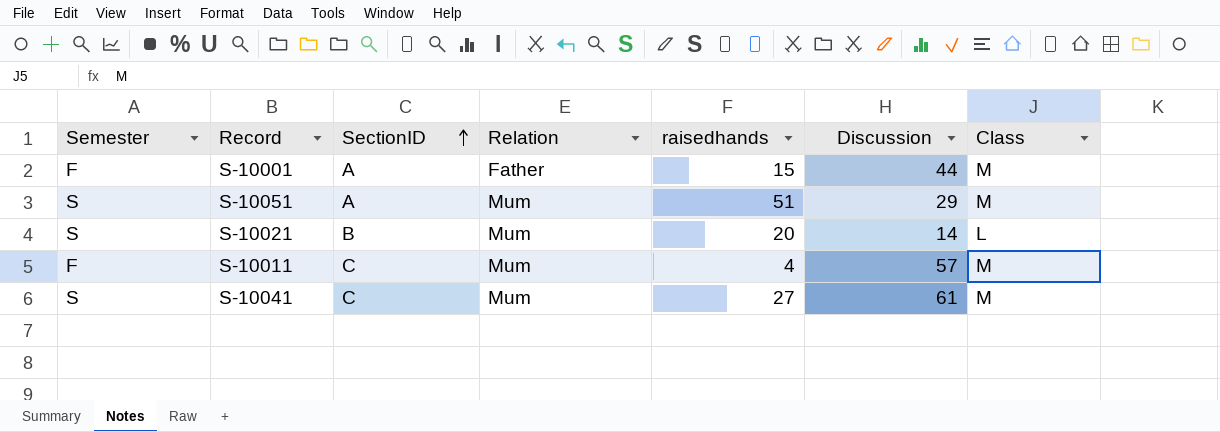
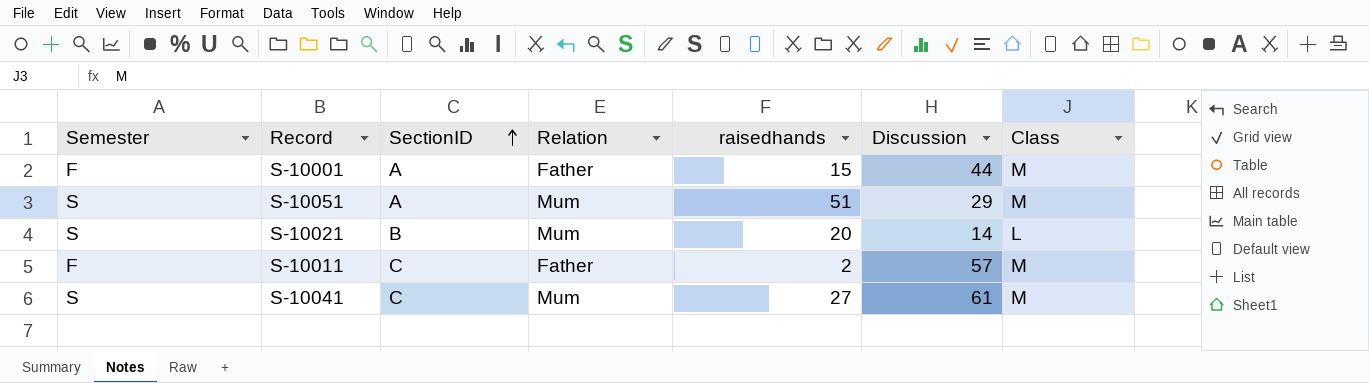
S-10011 | Relation: Mum -> Father
S-10011 | raisedhands: 4 -> 2

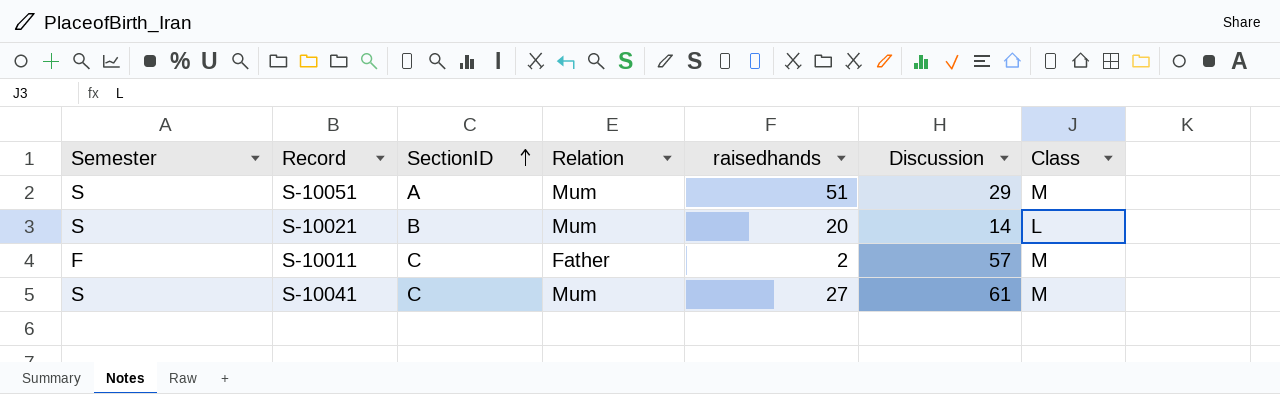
row S-10001: F | A | Father | 15 | 44 | M -> none

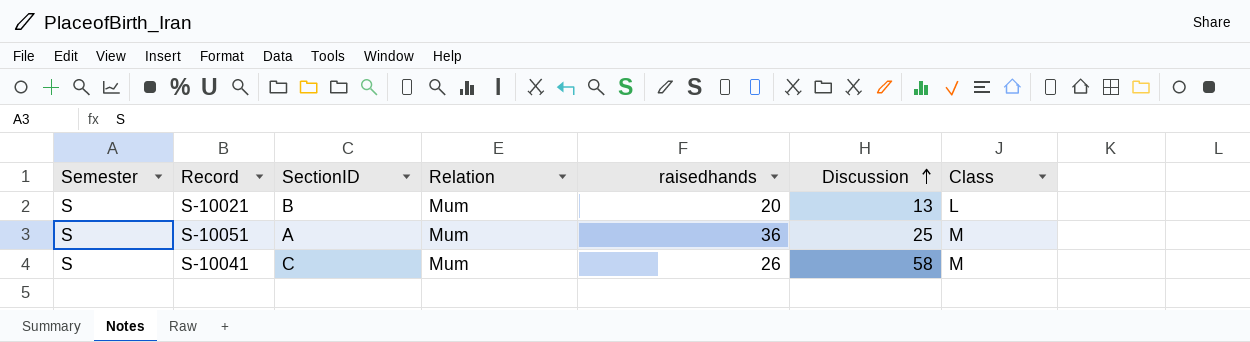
row order: SectionID ascending -> Discussion ascending
row S-10011: F | C | Father | 2 | 57 | M -> none
S-10021 | Discussion: 14 -> 13
S-10051 | raisedhands: 51 -> 36
S-10051 | Discussion: 29 -> 25
S-10041 | raisedhands: 27 -> 26
S-10041 | Discussion: 61 -> 58

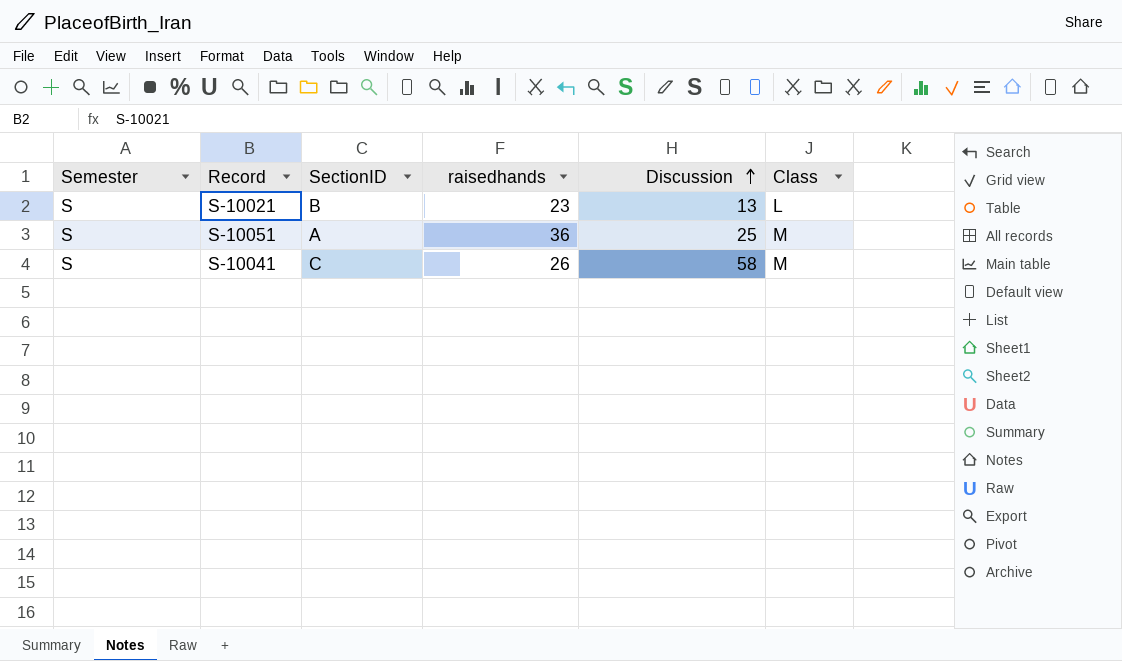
column Relation | position: 4 -> none
S-10021 | raisedhands: 20 -> 23

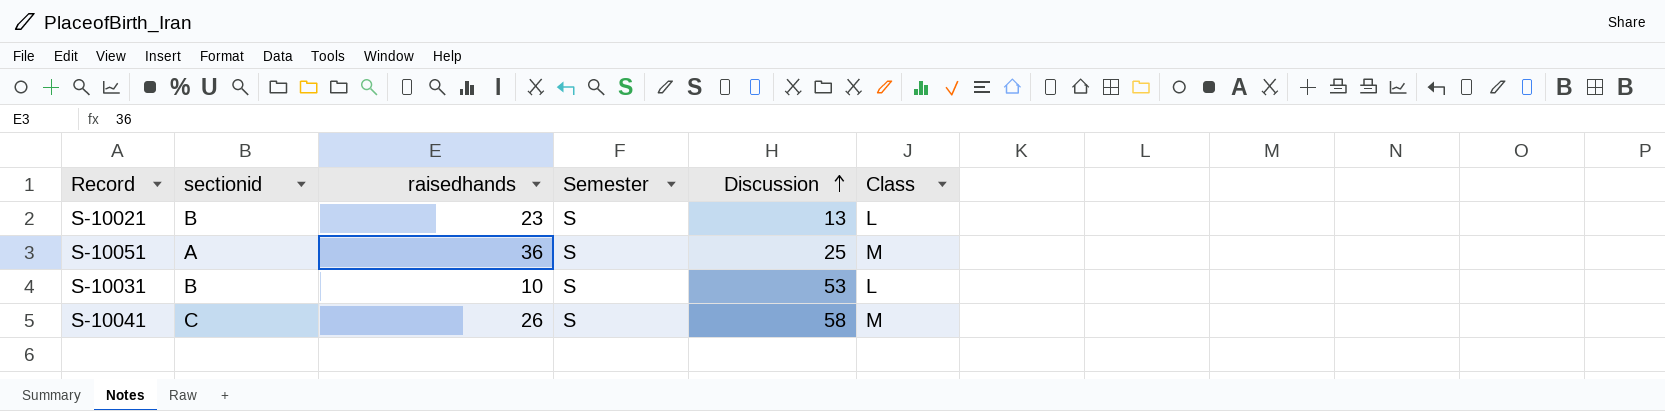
column name: SectionID -> sectionid
column Semester | position: 1 -> 4
row S-10031: none -> B | 10 | S | 53 | L

